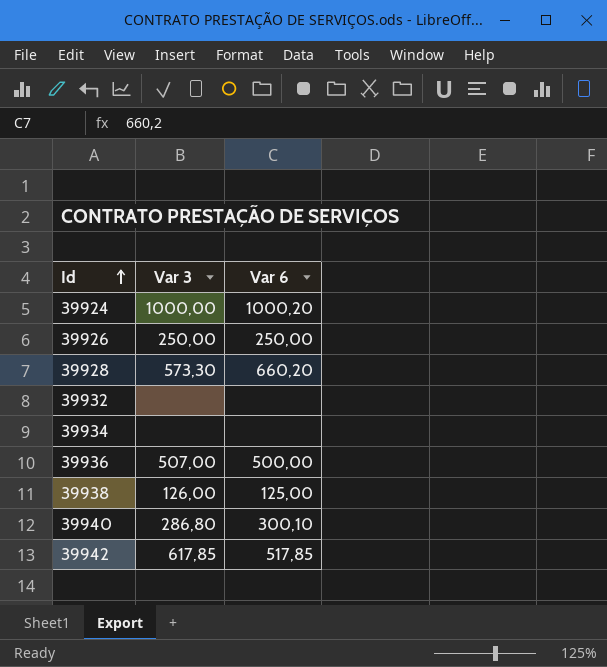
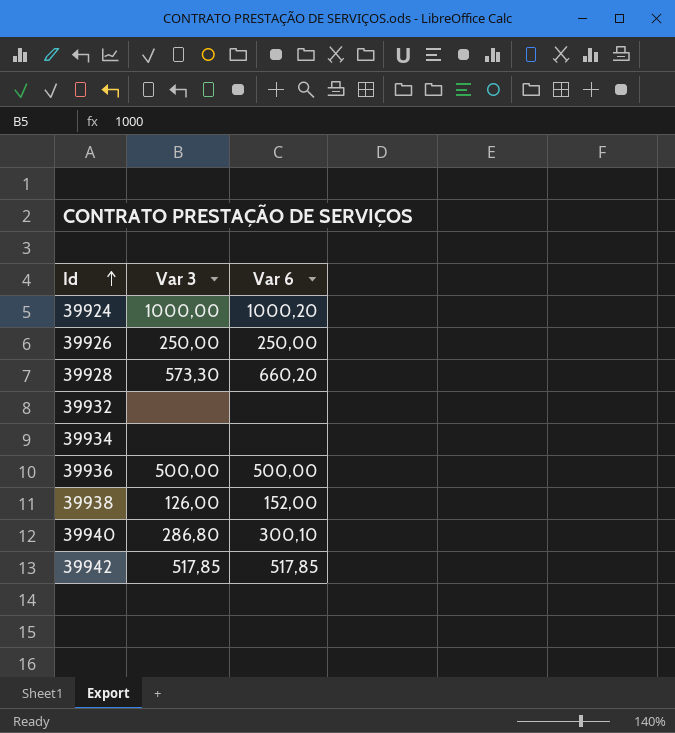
39936 | Var 3: 507,00 -> 500,00
39938 | Var 6: 125,00 -> 152,00
39942 | Var 3: 617,85 -> 517,85

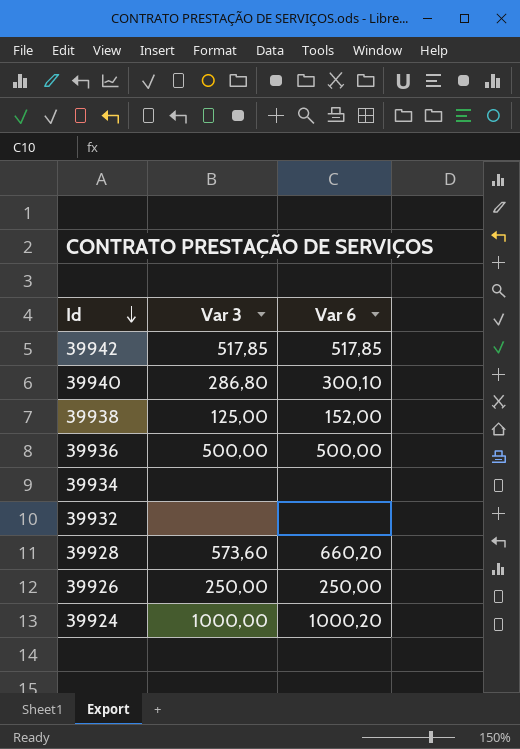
row order: Id ascending -> Id descending
39938 | Var 3: 126,00 -> 125,00
39928 | Var 3: 573,30 -> 573,60

